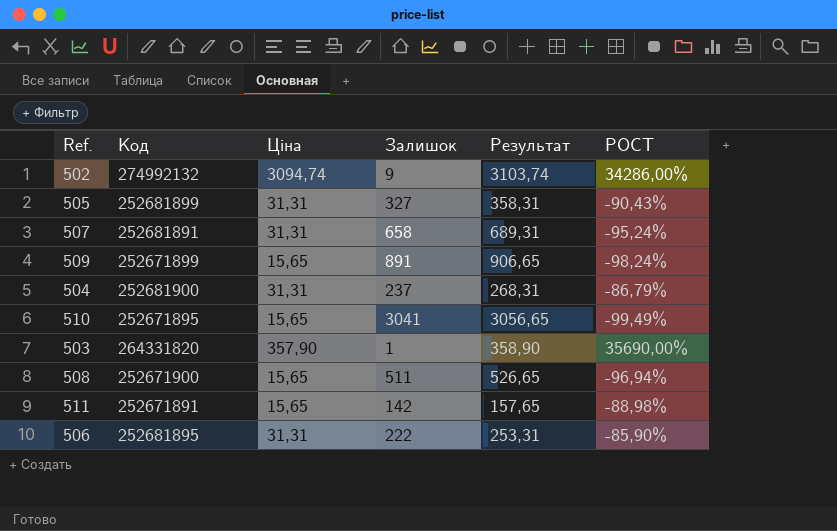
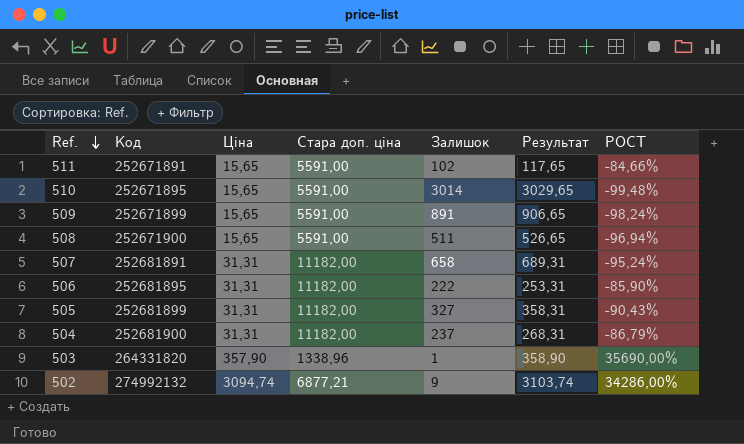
row order: none -> Ref. descending
column Стара доп. ціна | position: none -> 4
511 | Залишок: 142 -> 102
511 | Результат: 157,65 -> 117,65
511 | РОСТ: -88,98% -> -84,66%
510 | Залишок: 3041 -> 3014
510 | Результат: 3056,65 -> 3029,65
510 | РОСТ: -99,49% -> -99,48%

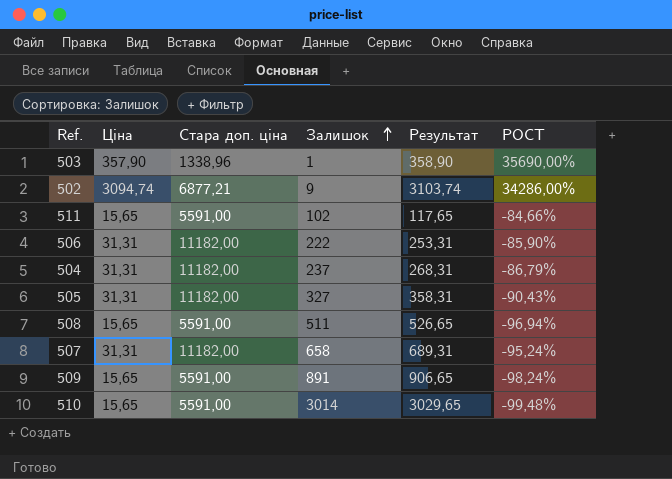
row order: Ref. descending -> Залишок ascending
column Код | position: 2 -> none

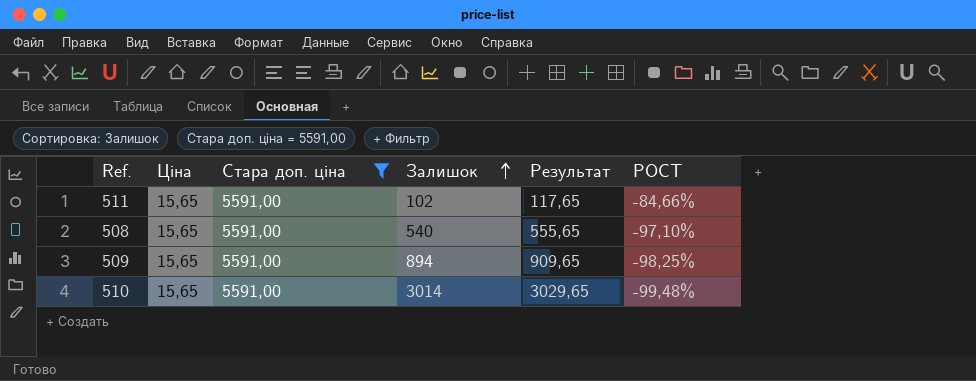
filter: none -> Стара доп. ціна = 5591,00
508 | Залишок: 511 -> 540
508 | Результат: 526,65 -> 555,65
508 | РОСТ: -96,94% -> -97,10%
509 | Залишок: 891 -> 894
509 | Результат: 906,65 -> 909,65
509 | РОСТ: -98,24% -> -98,25%

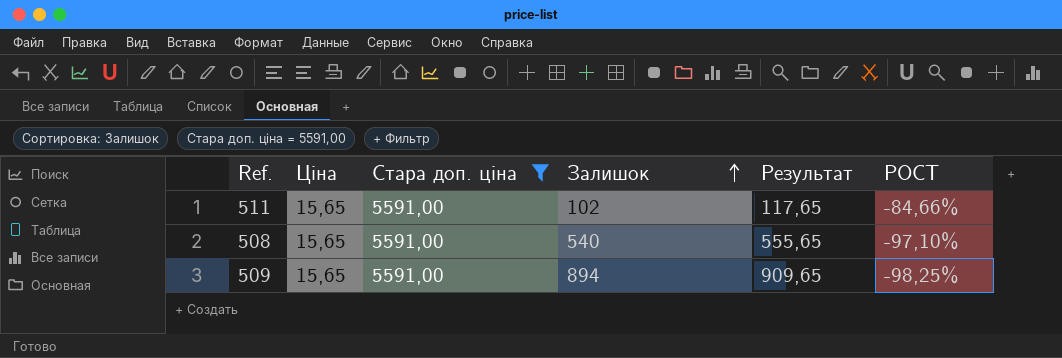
row 510: 15,65 | 5591,00 | 3014 | 3029,65 | -99,48% -> none

